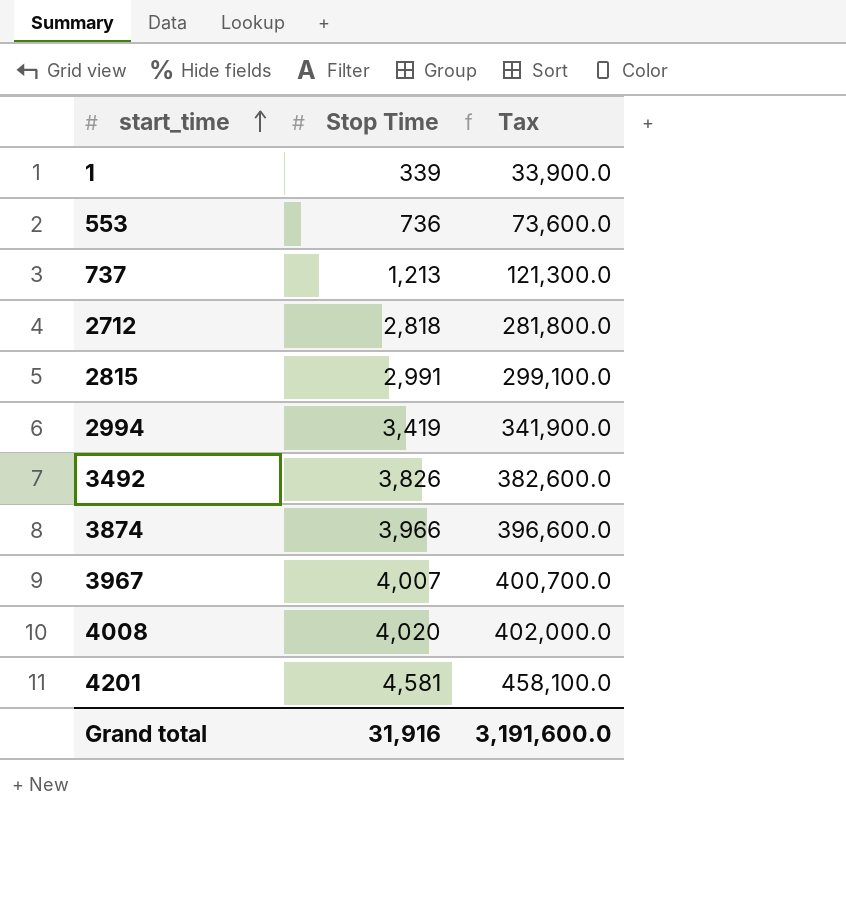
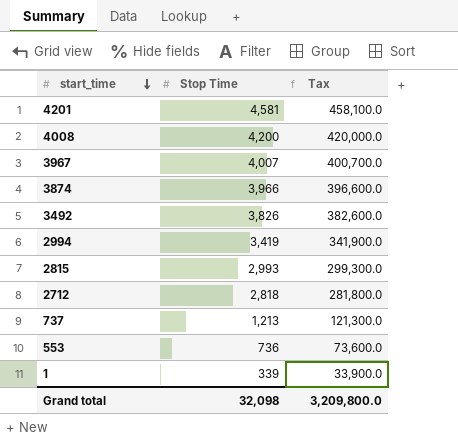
row order: start_time ascending -> start_time descending
4008 | Stop Time: 4,020 -> 4,200
4008 | Tax: 402,000.0 -> 420,000.0
2815 | Stop Time: 2,991 -> 2,993
2815 | Tax: 299,100.0 -> 299,300.0
Grand total | Stop Time: 31,916 -> 32,098
Grand total | Tax: 3,191,600.0 -> 3,209,800.0

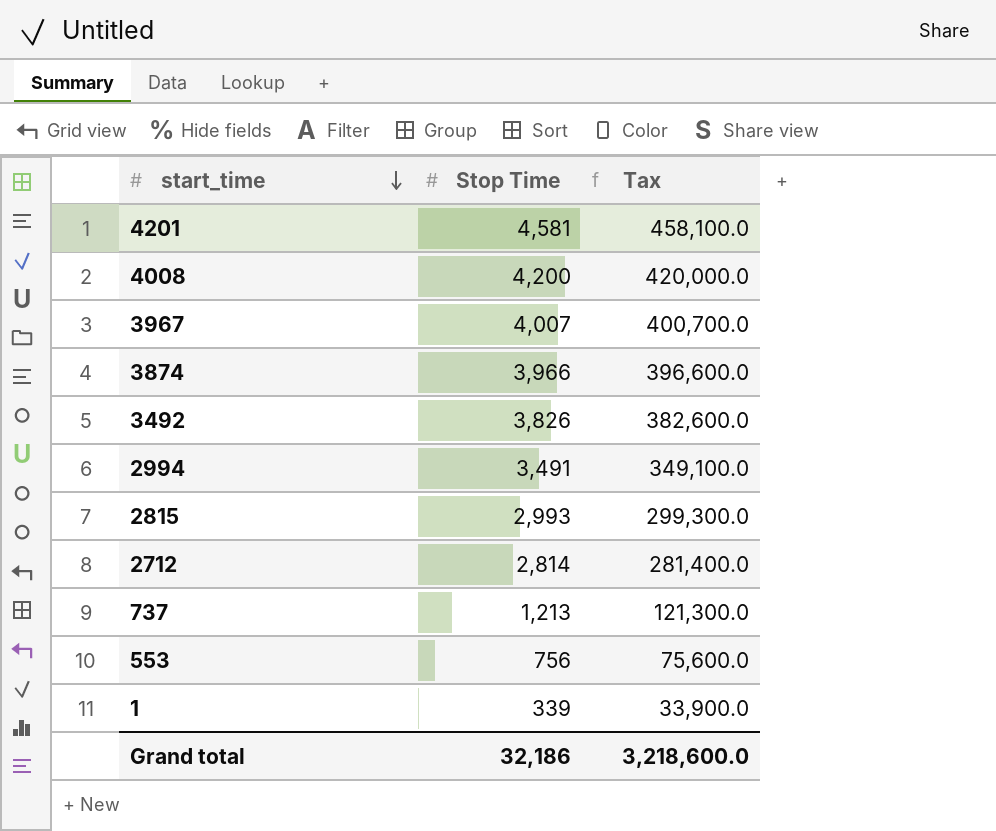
2994 | Stop Time: 3,419 -> 3,491
2994 | Tax: 341,900.0 -> 349,100.0
2712 | Stop Time: 2,818 -> 2,814
2712 | Tax: 281,800.0 -> 281,400.0
553 | Stop Time: 736 -> 756
553 | Tax: 73,600.0 -> 75,600.0
Grand total | Stop Time: 32,098 -> 32,186
Grand total | Tax: 3,209,800.0 -> 3,218,600.0

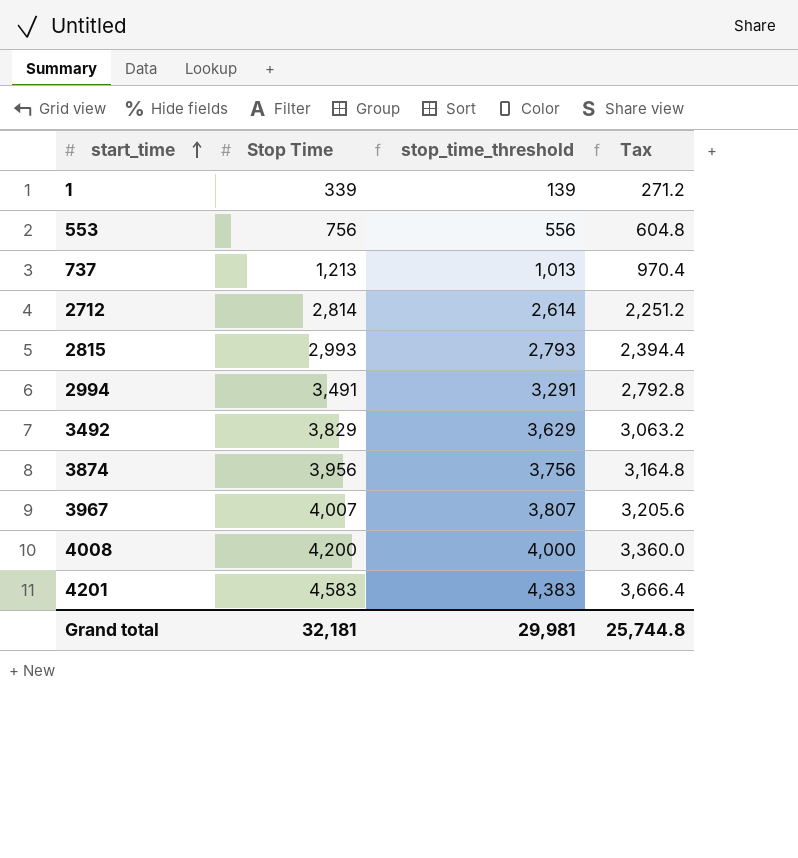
row order: start_time descending -> start_time ascending
column stop_time_threshold | formula: none -> [Stop Time] - 200
column Tax | formula: [Stop Time] * 100 -> [Stop Time] * 0.8
3492 | Stop Time: 3,826 -> 3,829
3874 | Stop Time: 3,966 -> 3,956
4201 | Stop Time: 4,581 -> 4,583
Grand total | Stop Time: 32,186 -> 32,181
Grand total | Tax: 3,218,600.0 -> 25,744.8

